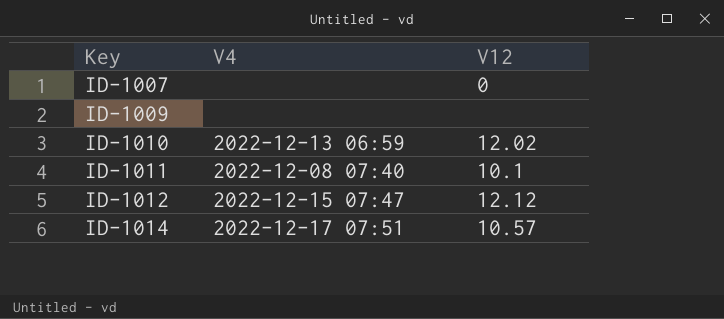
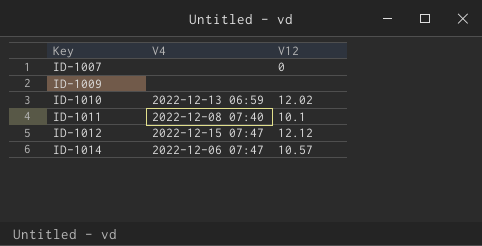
ID-1014 | V4: 2022-12-17 07:51 -> 2022-12-06 07:47

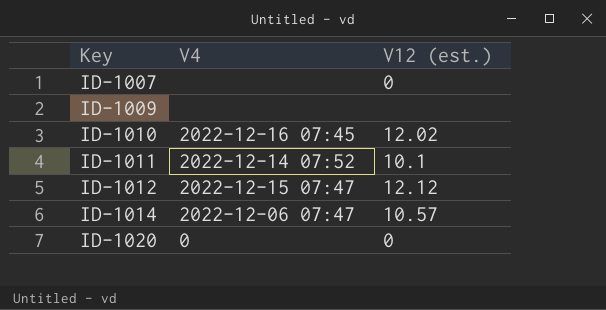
column name: V12 -> V12 (est.)
ID-1010 | V4: 2022-12-13 06:59 -> 2022-12-16 07:45
ID-1011 | V4: 2022-12-08 07:40 -> 2022-12-14 07:52
row ID-1020: none -> 0 | 0

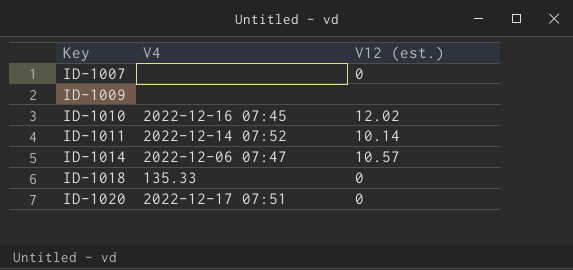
row ID-1012: 2022-12-15 07:47 | 12.12 -> none
ID-1011 | V12 (est.): 10.1 -> 10.14
row ID-1018: none -> 135.33 | 0
ID-1020 | V4: 0 -> 2022-12-17 07:51

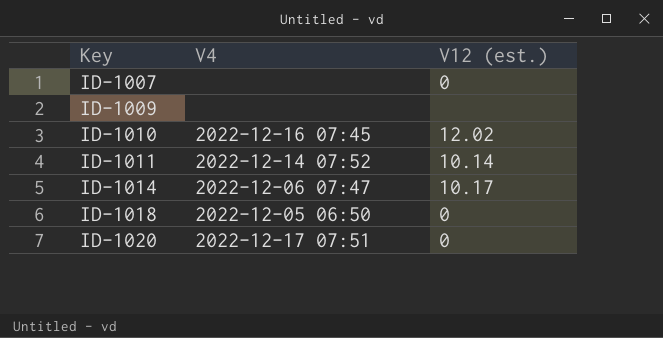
ID-1014 | V12 (est.): 10.57 -> 10.17
ID-1018 | V4: 135.33 -> 2022-12-05 06:50

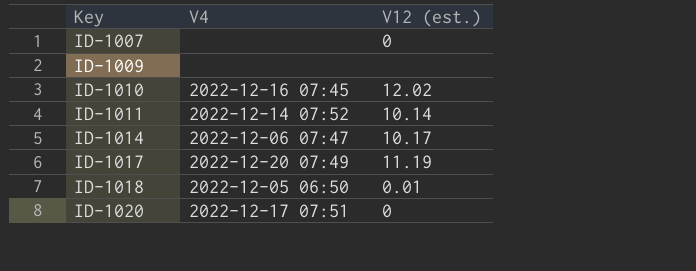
row ID-1017: none -> 2022-12-20 07:49 | 11.19
ID-1018 | V12 (est.): 0 -> 0.01

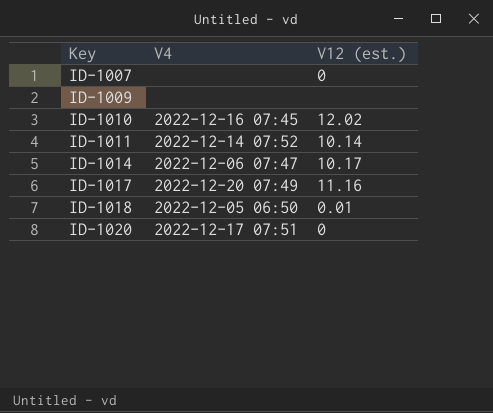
ID-1017 | V12 (est.): 11.19 -> 11.16

